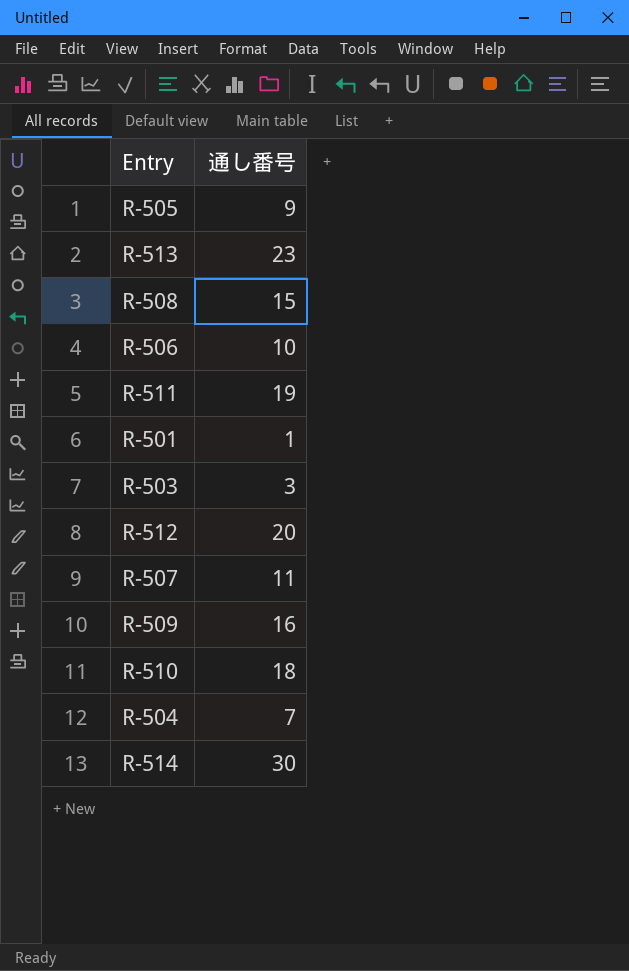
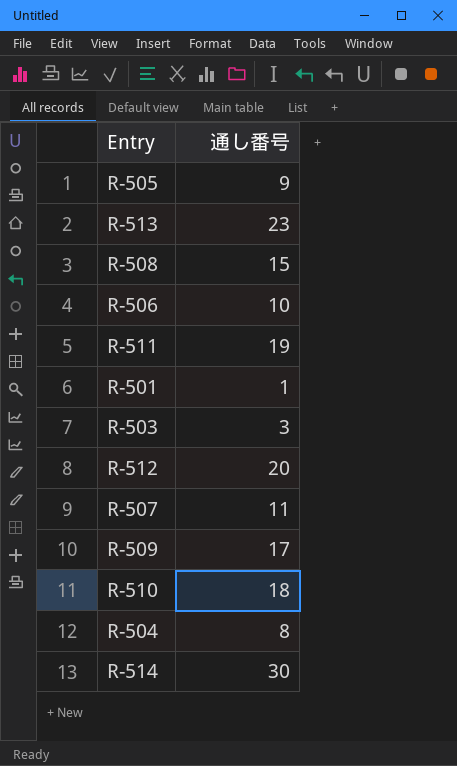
R-509 | 通し番号: 16 -> 17
R-504 | 通し番号: 7 -> 8

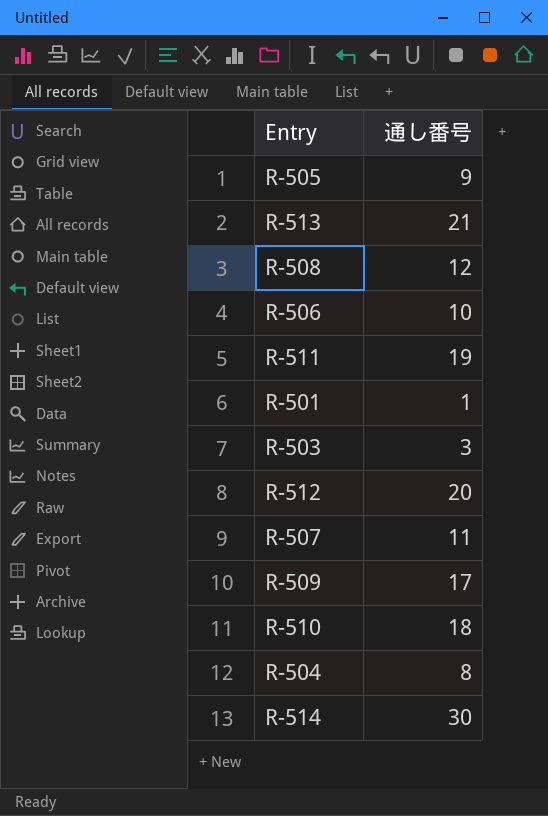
R-513 | 通し番号: 23 -> 21
R-508 | 通し番号: 15 -> 12

